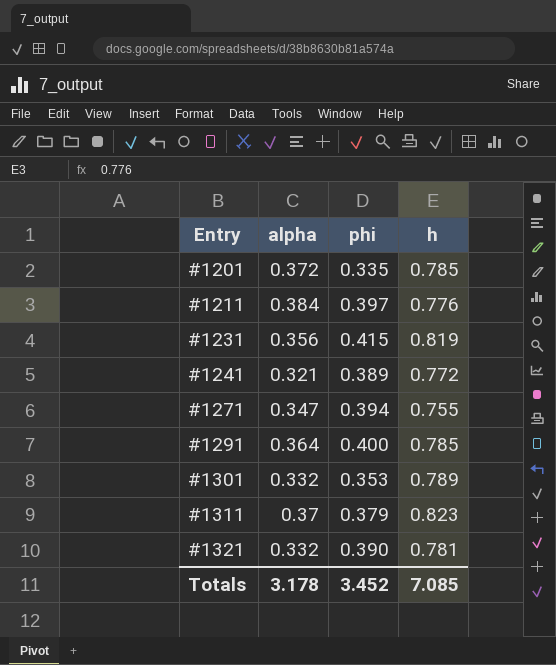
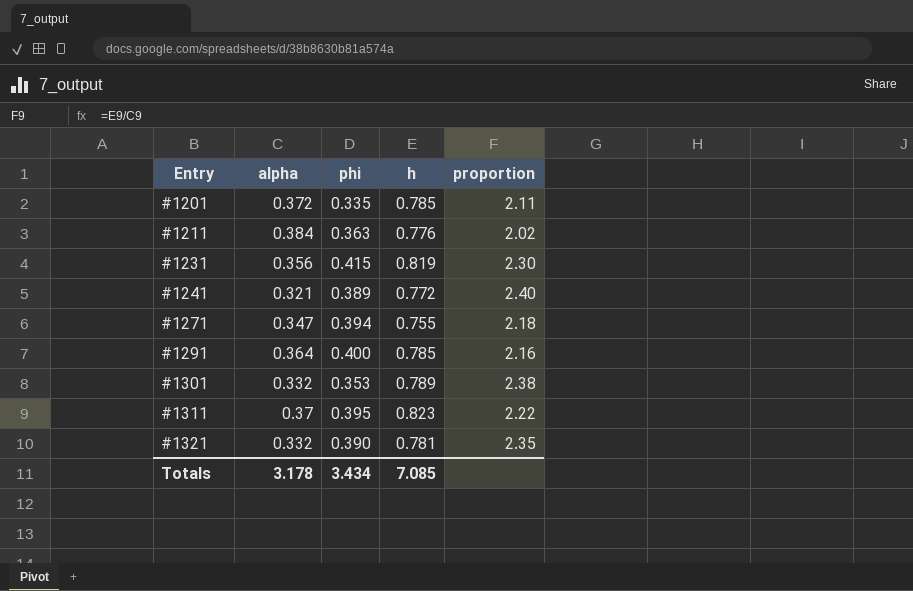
column proportion | formula: none -> [h] / [alpha]
#1211 | phi: 0.397 -> 0.363
#1311 | phi: 0.379 -> 0.395
Totals | phi: 3.452 -> 3.434

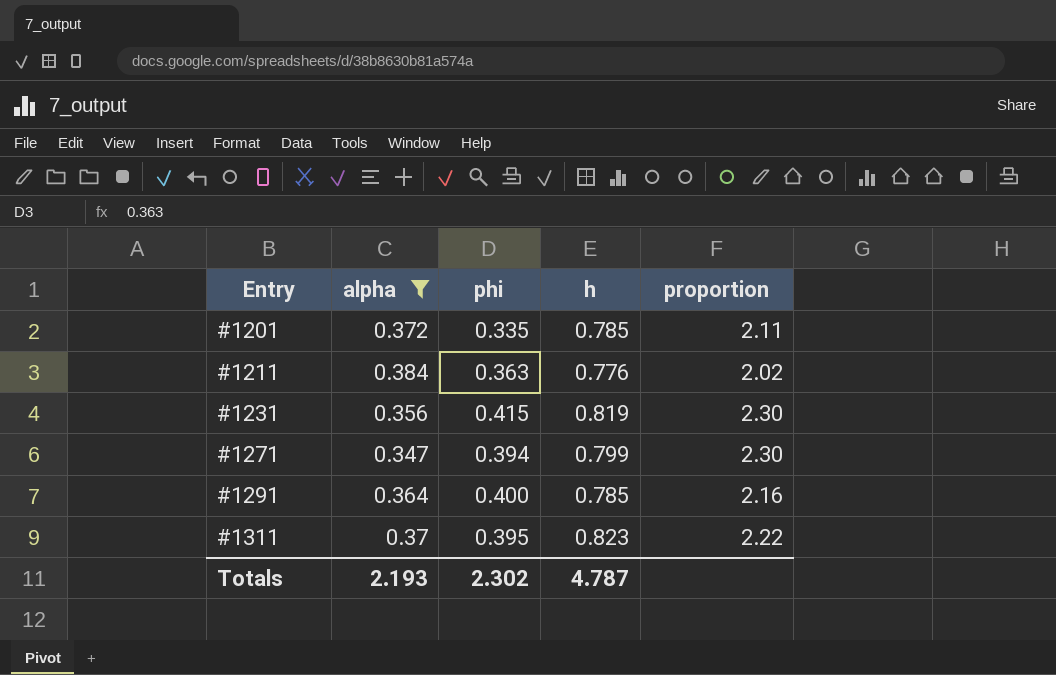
filter: none -> alpha >= 0.347
#1271 | h: 0.755 -> 0.799
#1271 | proportion: 2.18 -> 2.30
Totals | alpha: 3.178 -> 2.193
Totals | phi: 3.434 -> 2.302
Totals | h: 7.085 -> 4.787

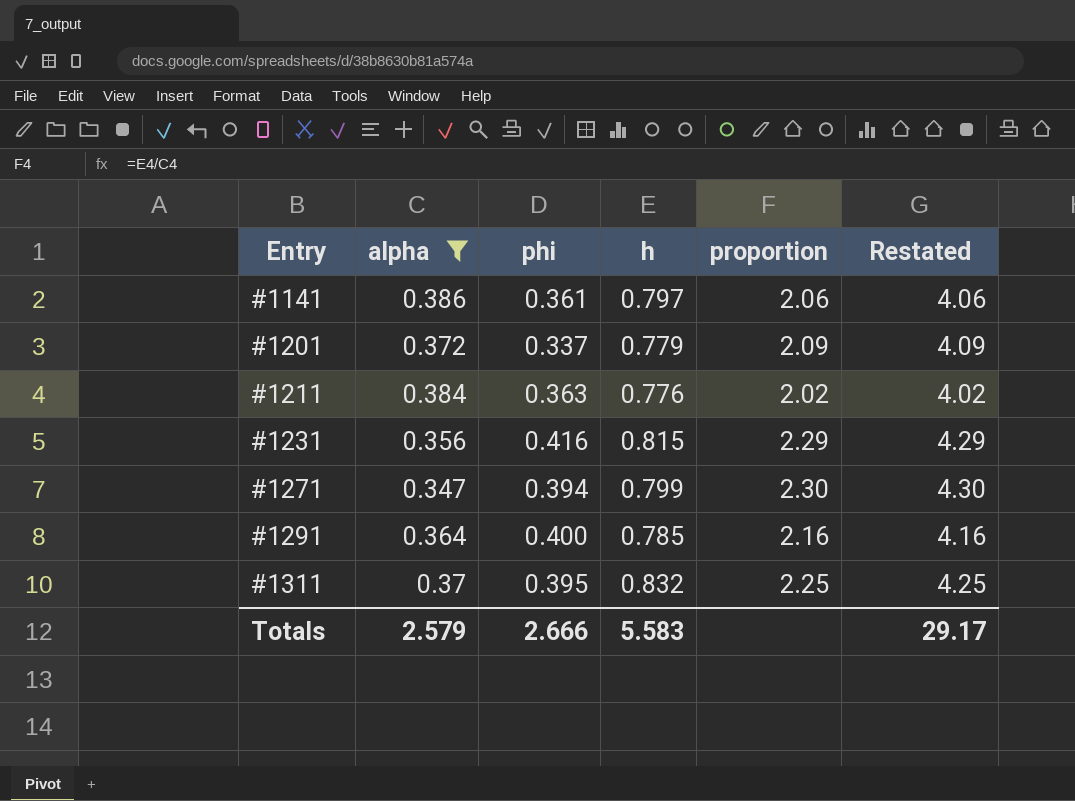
column Restated | formula: none -> [proportion] + 2
row #1141: none -> 0.386 | 0.361 | 0.797 | 2.06 | 4.06
#1201 | phi: 0.335 -> 0.337
#1201 | h: 0.785 -> 0.779
#1201 | proportion: 2.11 -> 2.09
#1231 | phi: 0.415 -> 0.416
#1231 | h: 0.819 -> 0.815
#1231 | proportion: 2.30 -> 2.29
#1311 | h: 0.823 -> 0.832
#1311 | proportion: 2.22 -> 2.25
Totals | alpha: 2.193 -> 2.579
Totals | phi: 2.302 -> 2.666
Totals | h: 4.787 -> 5.583

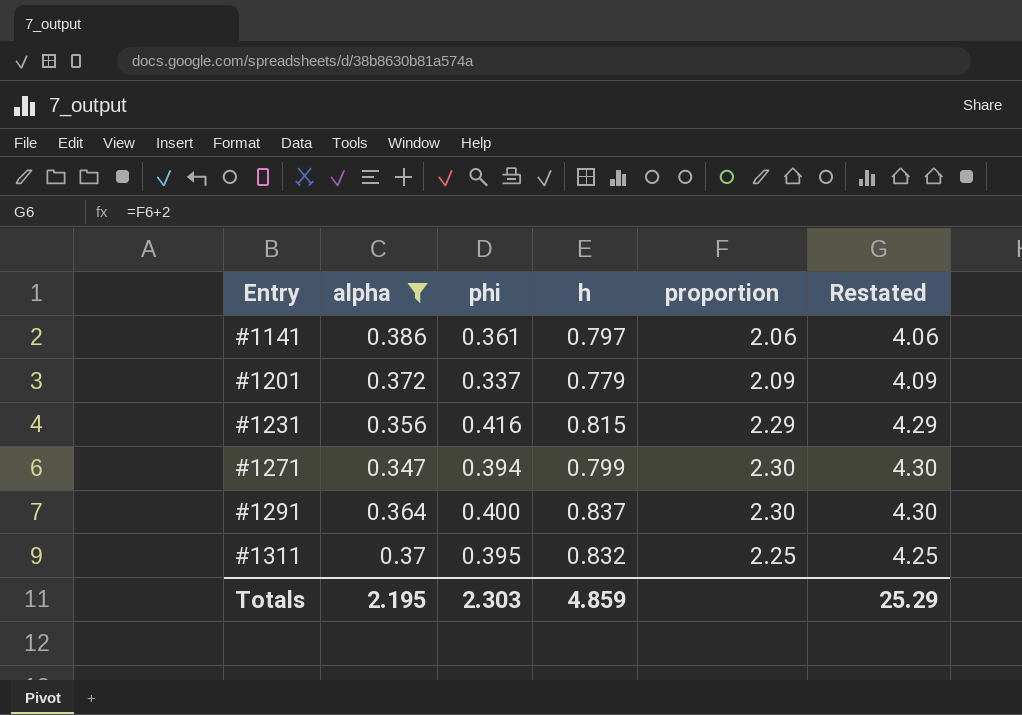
row #1211: 0.384 | 0.363 | 0.776 | 2.02 | 4.02 -> none
#1291 | h: 0.785 -> 0.837
#1291 | proportion: 2.16 -> 2.30
#1291 | Restated: 4.16 -> 4.30
Totals | alpha: 2.579 -> 2.195
Totals | phi: 2.666 -> 2.303
Totals | h: 5.583 -> 4.859
Totals | Restated: 29.17 -> 25.29

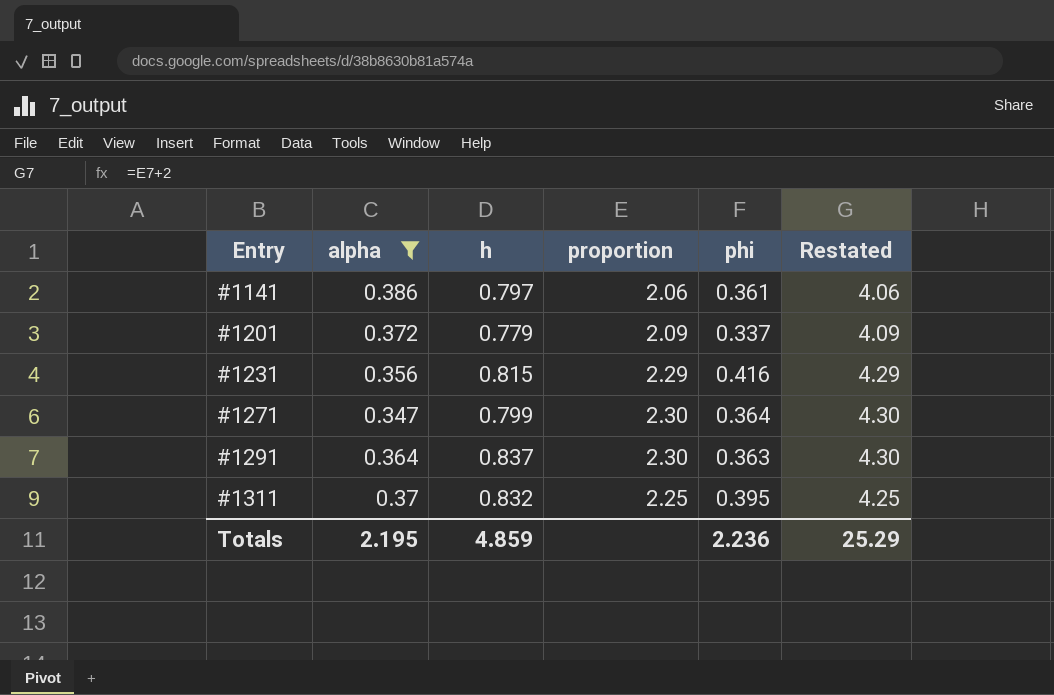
column phi | position: 3 -> 5
#1271 | phi: 0.394 -> 0.364
#1291 | phi: 0.400 -> 0.363
Totals | phi: 2.303 -> 2.236

